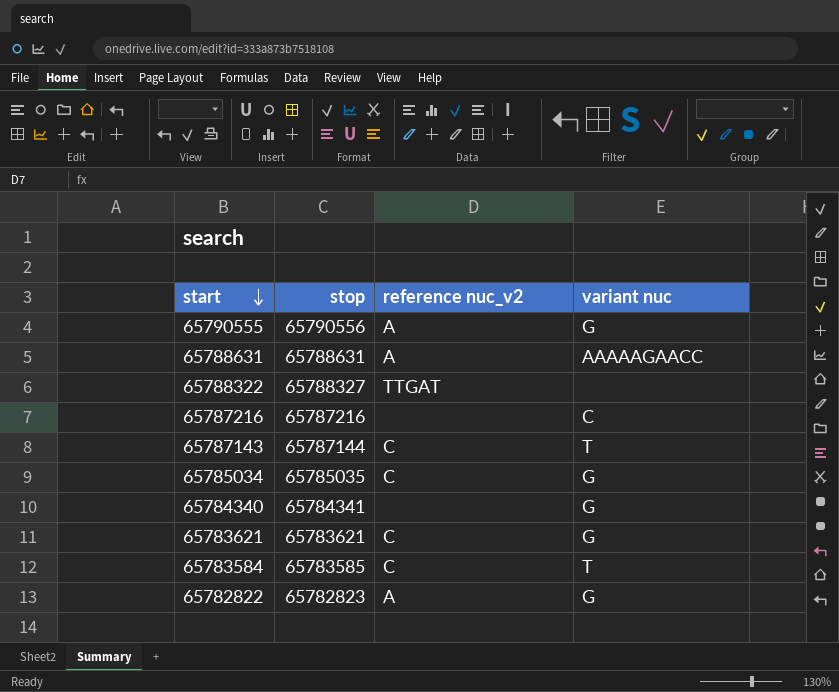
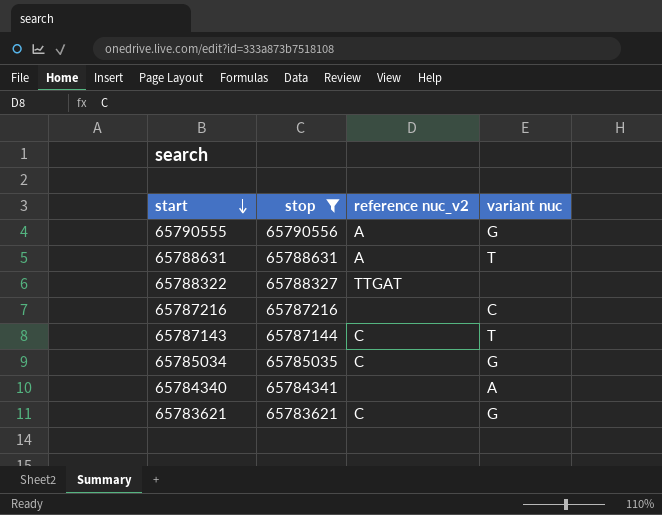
filter: none -> stop >= 65783621
65788631 | variant nuc: AAAAAGAACC -> T
65784340 | variant nuc: G -> A

